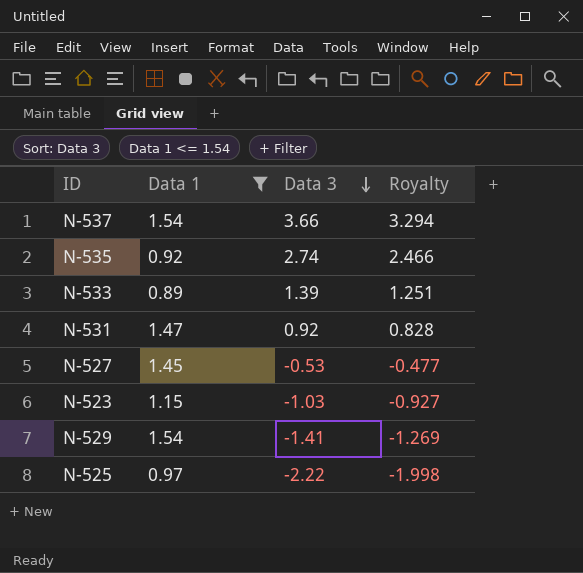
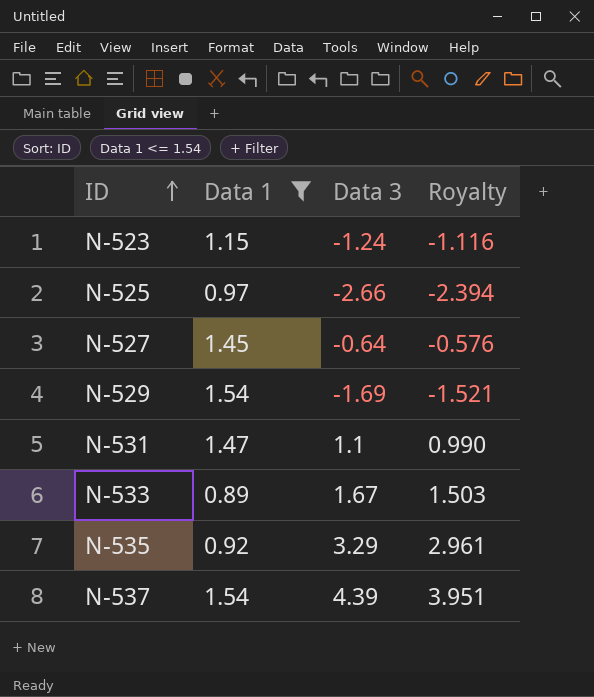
row order: Data 3 descending -> ID ascending
N-523 | Data 3: -1.03 -> -1.24
N-523 | Royalty: -0.927 -> -1.116
N-525 | Data 3: -2.22 -> -2.66
N-525 | Royalty: -1.998 -> -2.394
N-527 | Data 3: -0.53 -> -0.64
N-527 | Royalty: -0.477 -> -0.576
N-529 | Data 3: -1.41 -> -1.69
N-529 | Royalty: -1.269 -> -1.521
N-531 | Data 3: 0.92 -> 1.1
N-531 | Royalty: 0.828 -> 0.990
N-533 | Data 3: 1.39 -> 1.67
N-533 | Royalty: 1.251 -> 1.503
N-535 | Data 3: 2.74 -> 3.29
N-535 | Royalty: 2.466 -> 2.961
N-537 | Data 3: 3.66 -> 4.39
N-537 | Royalty: 3.294 -> 3.951

